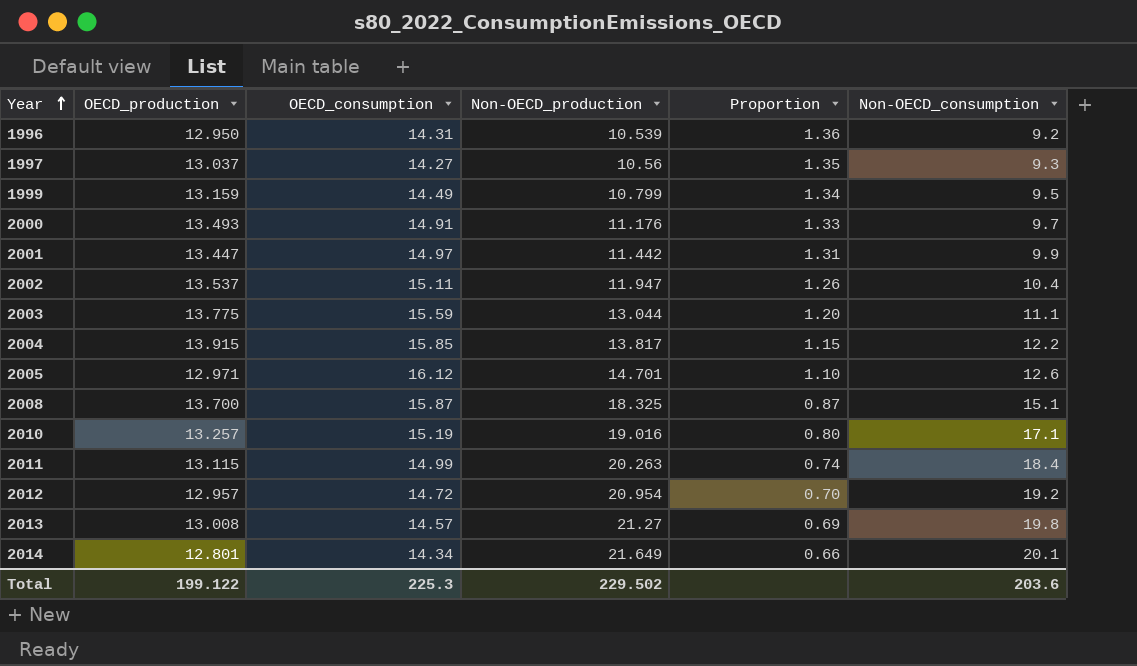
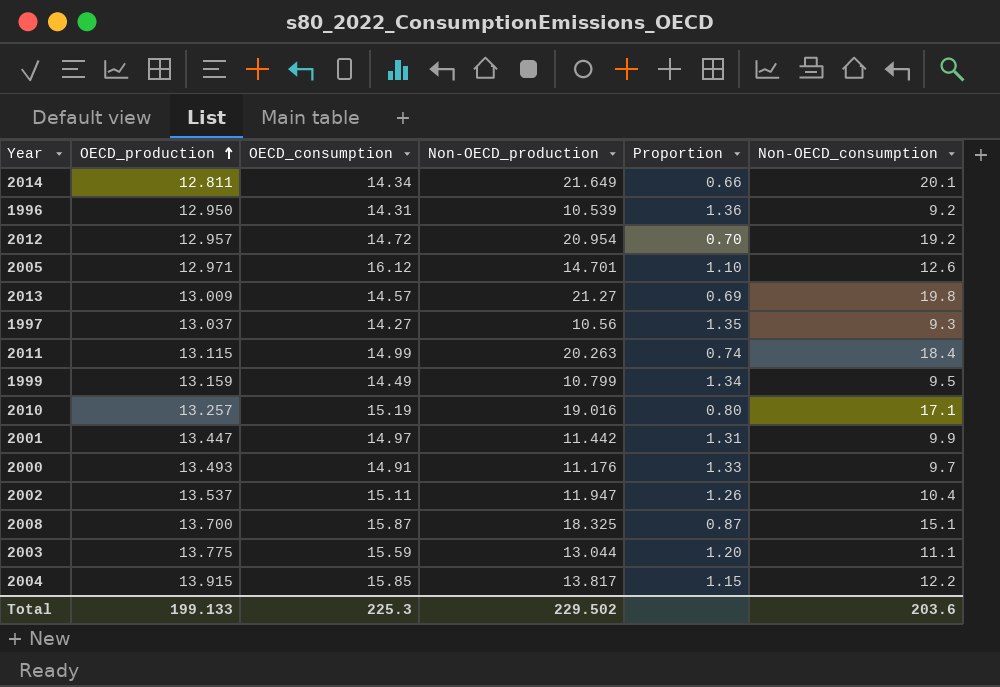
row order: Year ascending -> OECD_production ascending
2014 | OECD_production: 12.801 -> 12.811
2013 | OECD_production: 13.008 -> 13.009
Total | OECD_production: 199.122 -> 199.133

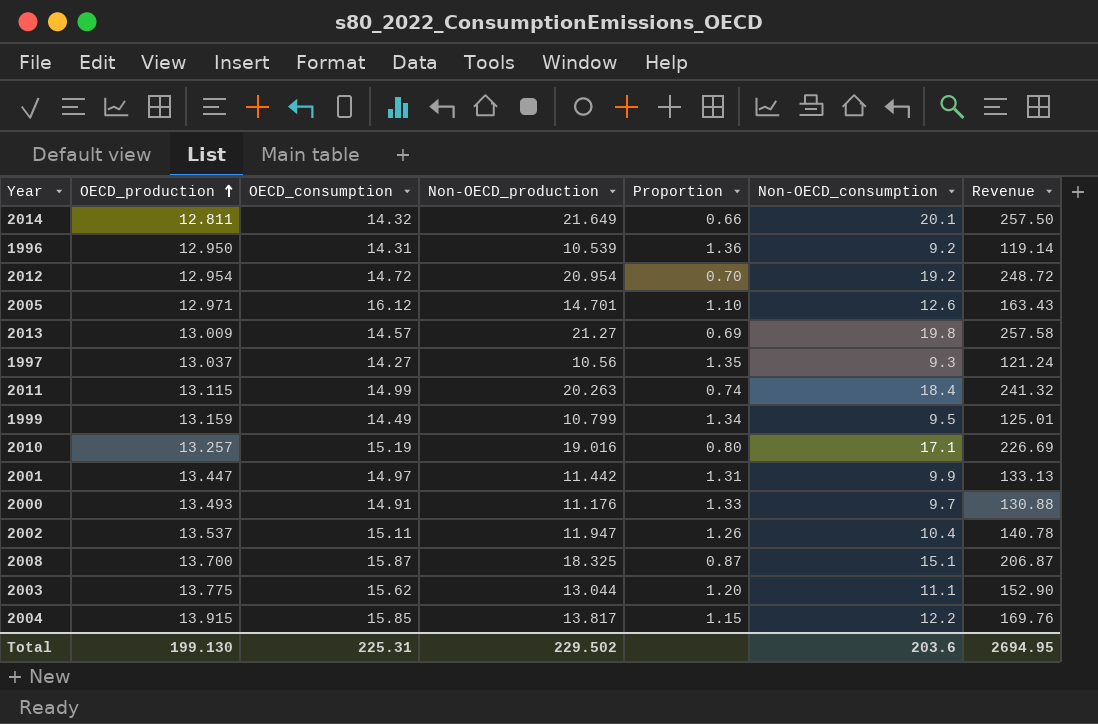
column Revenue | formula: none -> [OECD_production] * [Non-OECD_consumption]
2014 | OECD_consumption: 14.34 -> 14.32
2012 | OECD_production: 12.957 -> 12.954
2003 | OECD_consumption: 15.59 -> 15.62
Total | OECD_production: 199.133 -> 199.130
Total | OECD_consumption: 225.3 -> 225.31

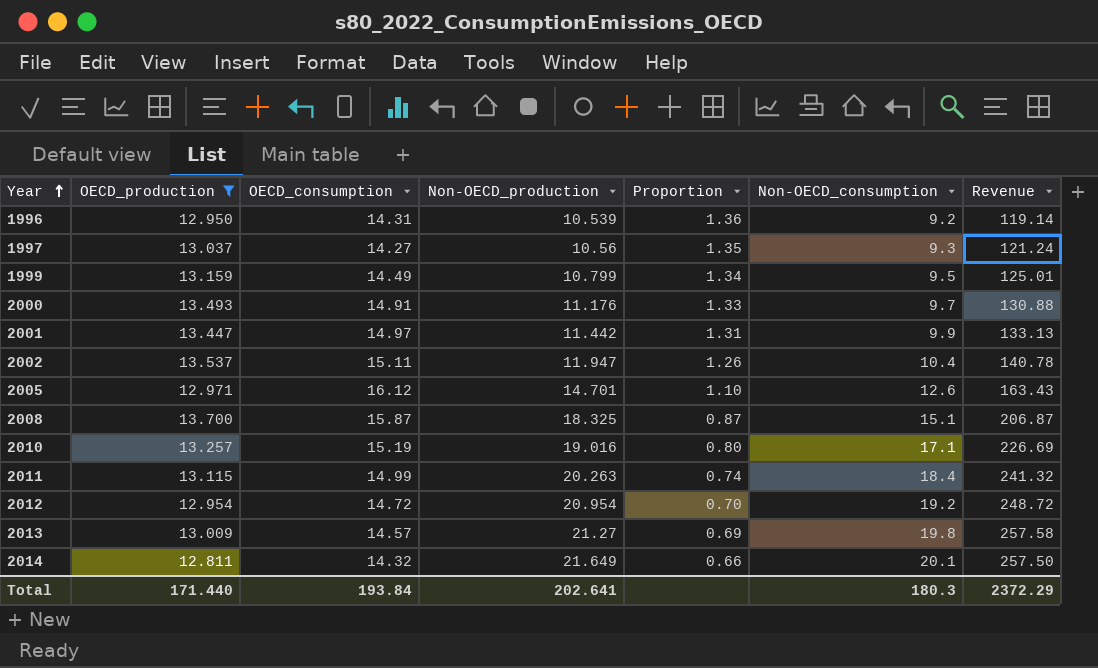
filter: none -> OECD_production <= 13.700
row order: OECD_production ascending -> Year ascending
Total | OECD_production: 199.130 -> 171.440
Total | OECD_consumption: 225.31 -> 193.84
Total | Non-OECD_production: 229.502 -> 202.641
Total | Non-OECD_consumption: 203.6 -> 180.3
Total | Revenue: 2694.95 -> 2372.29

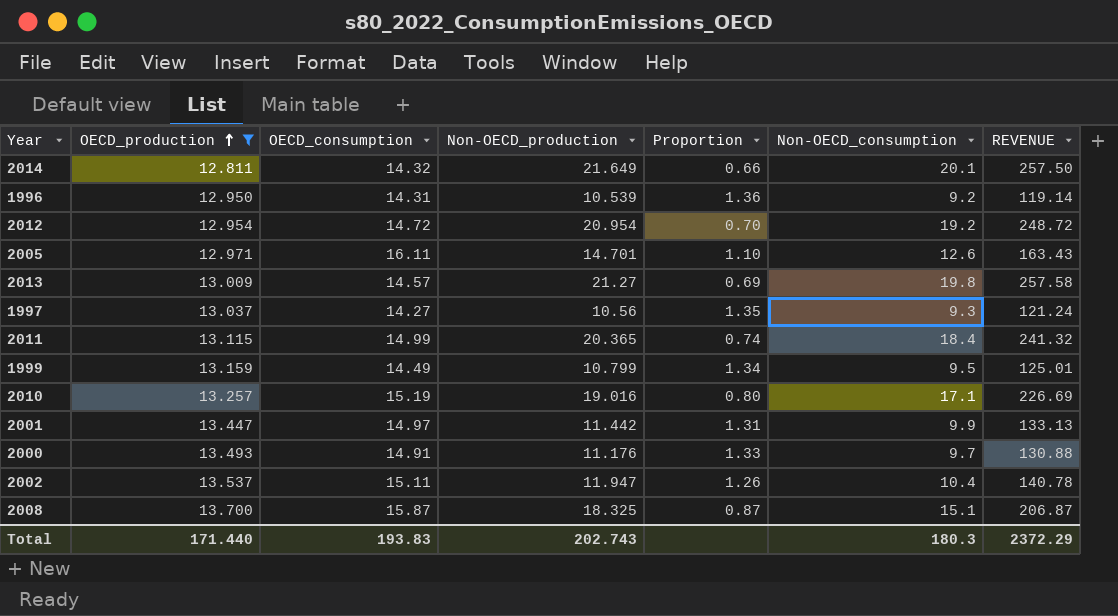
row order: Year ascending -> OECD_production ascending
column name: Revenue -> REVENUE
2005 | OECD_consumption: 16.12 -> 16.11
2011 | Non-OECD_production: 20.263 -> 20.365
Total | OECD_consumption: 193.84 -> 193.83
Total | Non-OECD_production: 202.641 -> 202.743

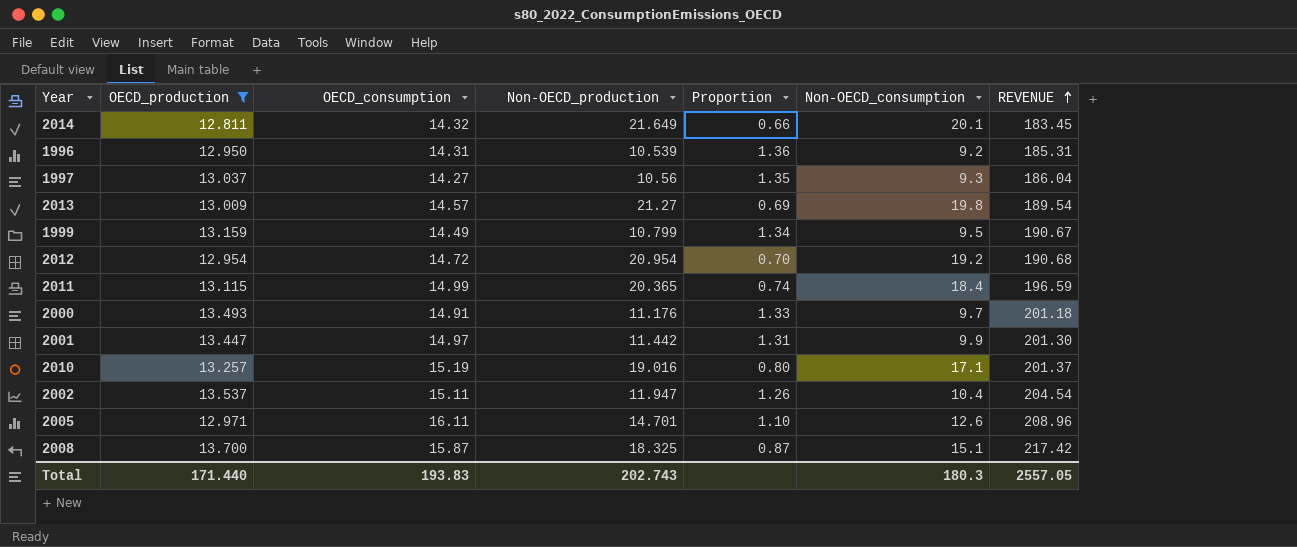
row order: OECD_production ascending -> REVENUE ascending
column REVENUE | formula: [OECD_production] * [Non-OECD_consumption] -> [OECD_production] * [OECD_consumption]
Total | REVENUE: 2372.29 -> 2557.05

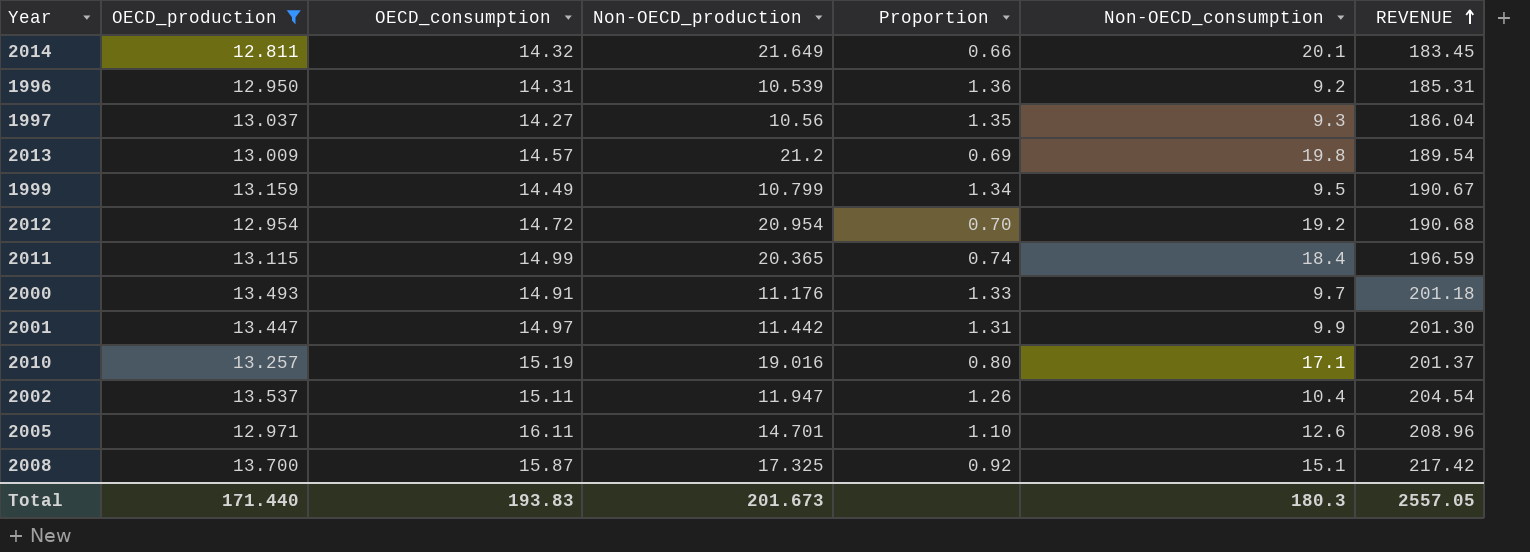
2013 | Non-OECD_production: 21.27 -> 21.2
2008 | Non-OECD_production: 18.325 -> 17.325
2008 | Proportion: 0.87 -> 0.92
Total | Non-OECD_production: 202.743 -> 201.673

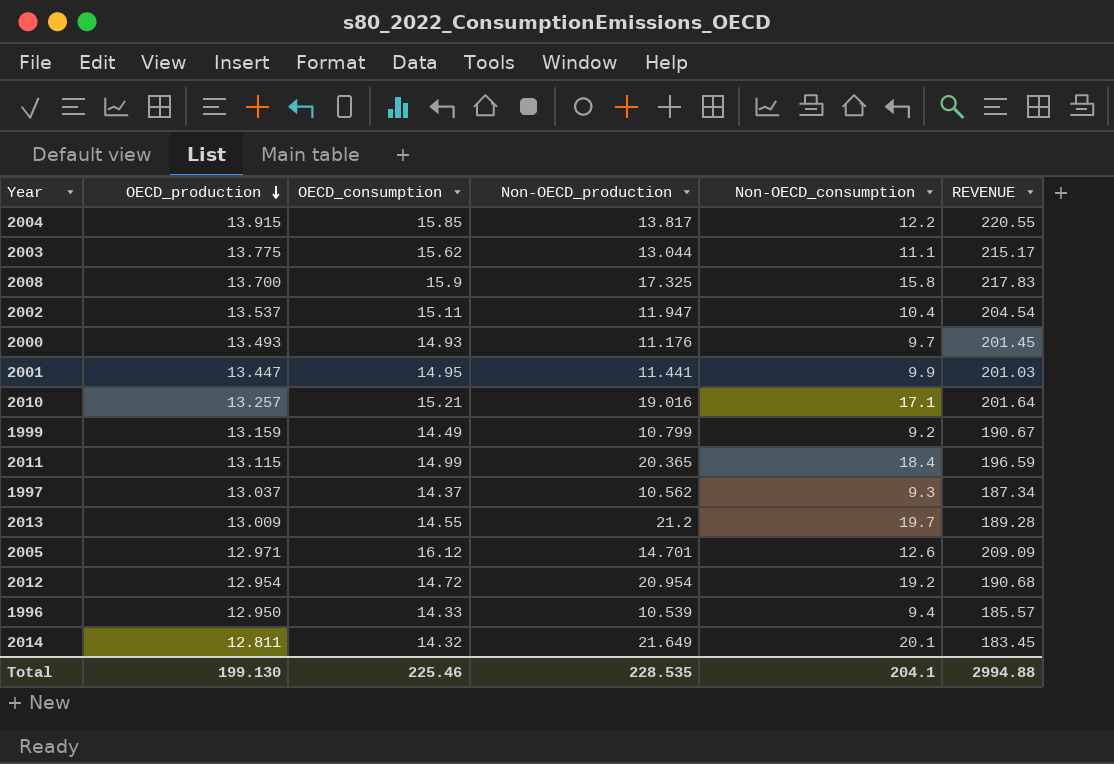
filter: OECD_production <= 13.700 -> none
row order: REVENUE ascending -> OECD_production descending
column Proportion | formula: [OECD_consumption] / [Non-OECD_production] -> none
2008 | OECD_consumption: 15.87 -> 15.9
2008 | Non-OECD_consumption: 15.1 -> 15.8
2008 | REVENUE: 217.42 -> 217.83
2000 | OECD_consumption: 14.91 -> 14.93
2000 | REVENUE: 201.18 -> 201.45
2001 | OECD_consumption: 14.97 -> 14.95
2001 | Non-OECD_production: 11.442 -> 11.441
2001 | REVENUE: 201.30 -> 201.03
2010 | OECD_consumption: 15.19 -> 15.21
2010 | REVENUE: 201.37 -> 201.64
1999 | Non-OECD_consumption: 9.5 -> 9.2
1997 | OECD_consumption: 14.27 -> 14.37
1997 | Non-OECD_production: 10.56 -> 10.562
1997 | REVENUE: 186.04 -> 187.34
2013 | OECD_consumption: 14.57 -> 14.55
2013 | Non-OECD_consumption: 19.8 -> 19.7
2013 | REVENUE: 189.54 -> 189.28
2005 | OECD_consumption: 16.11 -> 16.12
2005 | REVENUE: 208.96 -> 209.09
1996 | OECD_consumption: 14.31 -> 14.33
1996 | Non-OECD_consumption: 9.2 -> 9.4
1996 | REVENUE: 185.31 -> 185.57
Total | OECD_production: 171.440 -> 199.130
Total | OECD_consumption: 193.83 -> 225.46
Total | Non-OECD_production: 201.673 -> 228.535
Total | Non-OECD_consumption: 180.3 -> 204.1
Total | REVENUE: 2557.05 -> 2994.88

